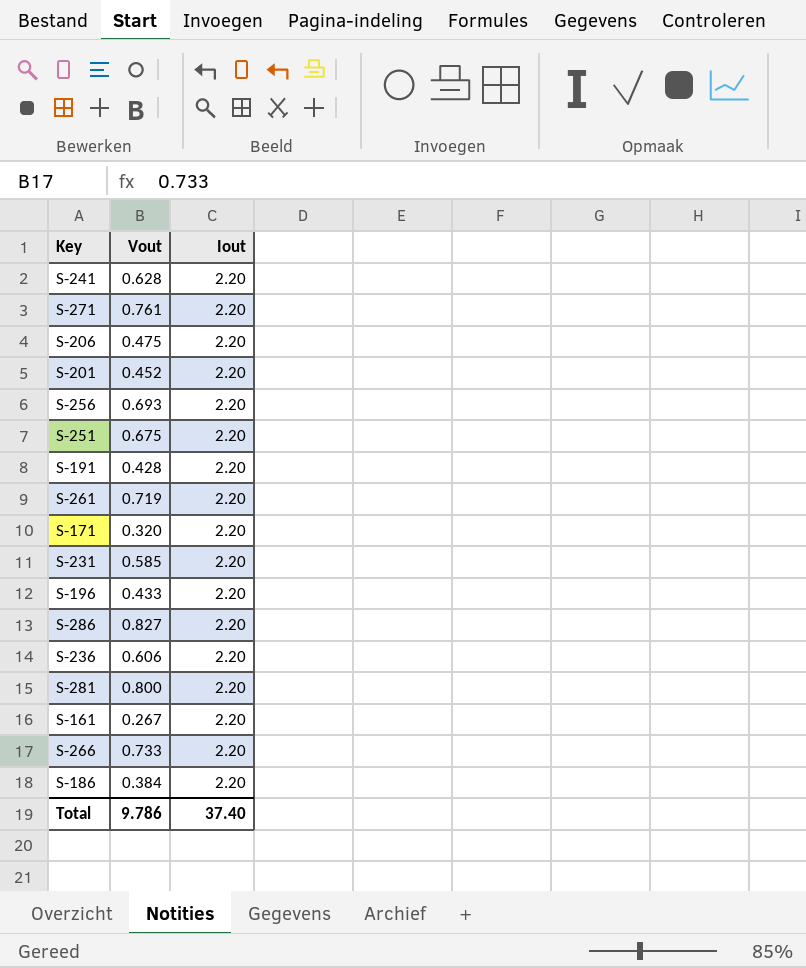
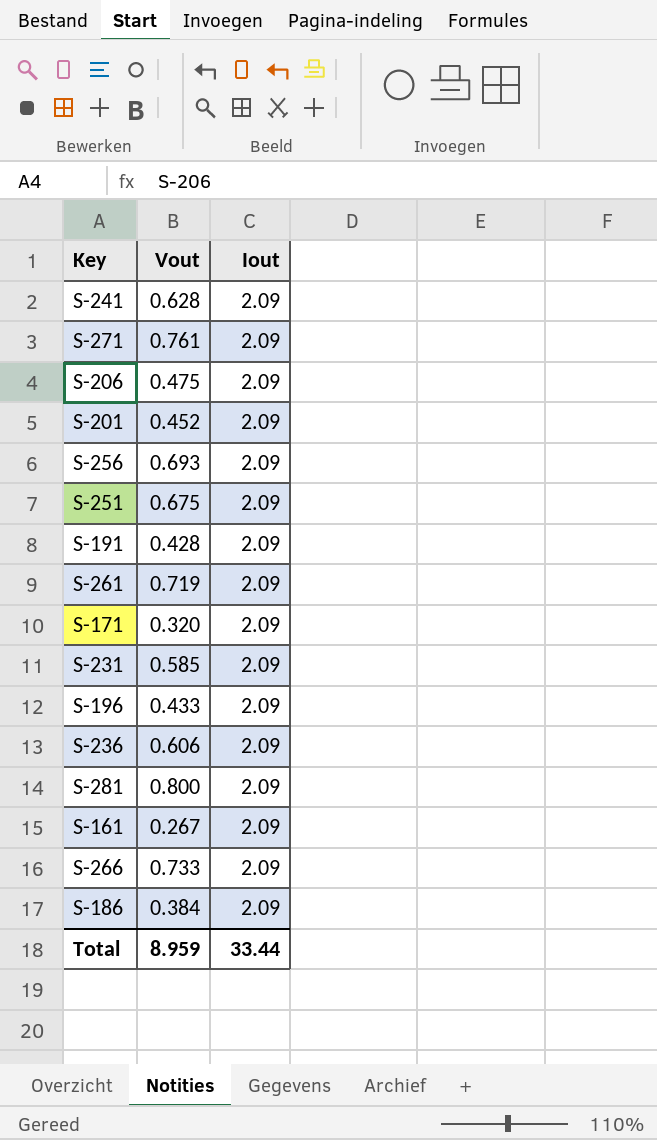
row S-286: 0.827 | 2.20 -> none
S-241 | Iout: 2.20 -> 2.09
S-271 | Iout: 2.20 -> 2.09
S-206 | Iout: 2.20 -> 2.09
S-201 | Iout: 2.20 -> 2.09
S-256 | Iout: 2.20 -> 2.09
S-251 | Iout: 2.20 -> 2.09
S-191 | Iout: 2.20 -> 2.09
S-261 | Iout: 2.20 -> 2.09
S-171 | Iout: 2.20 -> 2.09
S-231 | Iout: 2.20 -> 2.09
S-196 | Iout: 2.20 -> 2.09
S-236 | Iout: 2.20 -> 2.09
S-281 | Iout: 2.20 -> 2.09
S-161 | Iout: 2.20 -> 2.09
S-266 | Iout: 2.20 -> 2.09
S-186 | Iout: 2.20 -> 2.09
Total | Vout: 9.786 -> 8.959
Total | Iout: 37.40 -> 33.44

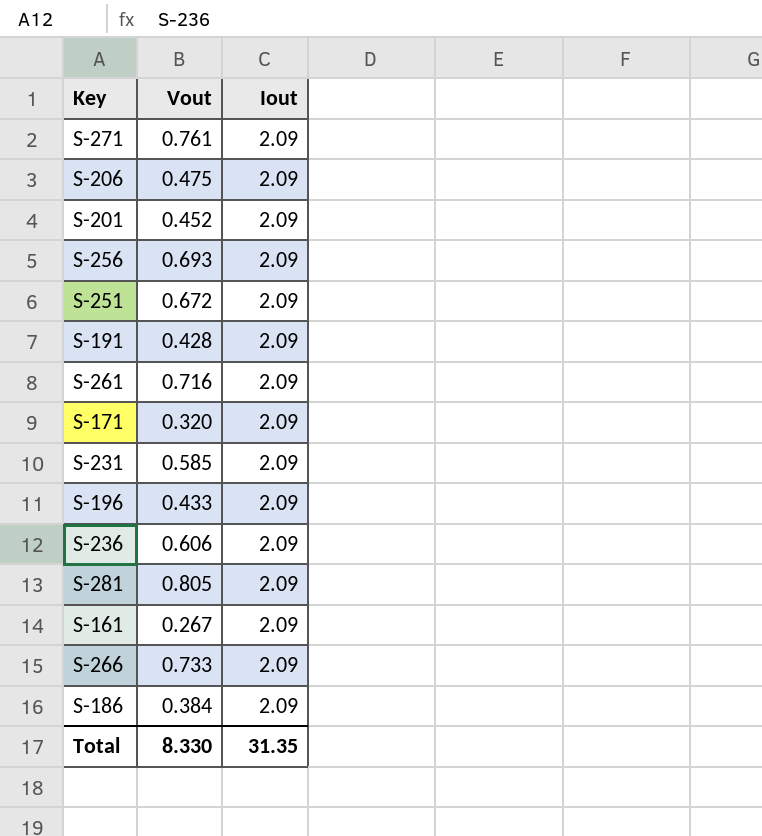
row S-241: 0.628 | 2.09 -> none
S-251 | Vout: 0.675 -> 0.672
S-261 | Vout: 0.719 -> 0.716
S-281 | Vout: 0.800 -> 0.805
Total | Vout: 8.959 -> 8.330
Total | Iout: 33.44 -> 31.35

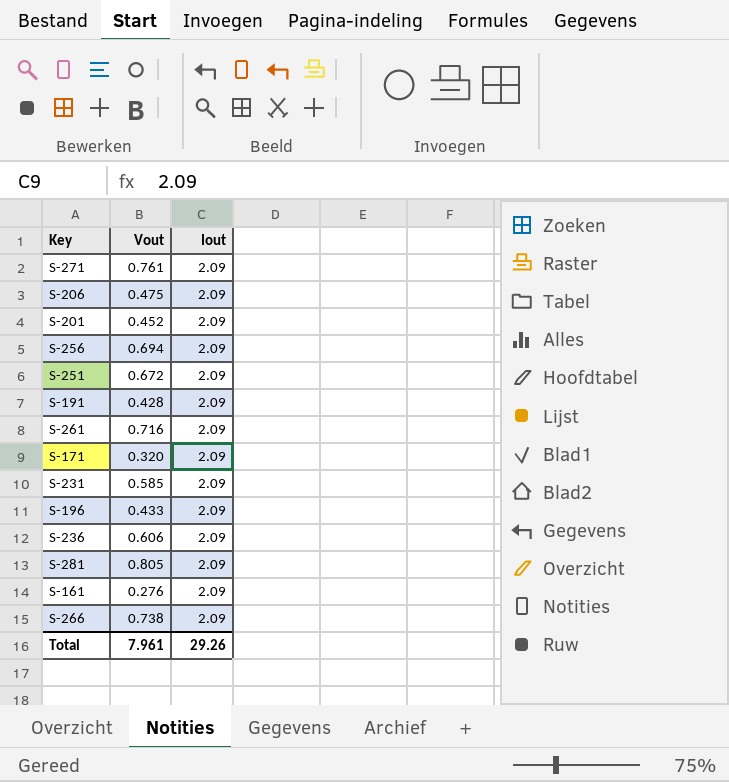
row S-186: 0.384 | 2.09 -> none
S-256 | Vout: 0.693 -> 0.694
S-161 | Vout: 0.267 -> 0.276
S-266 | Vout: 0.733 -> 0.738
Total | Vout: 8.330 -> 7.961
Total | Iout: 31.35 -> 29.26

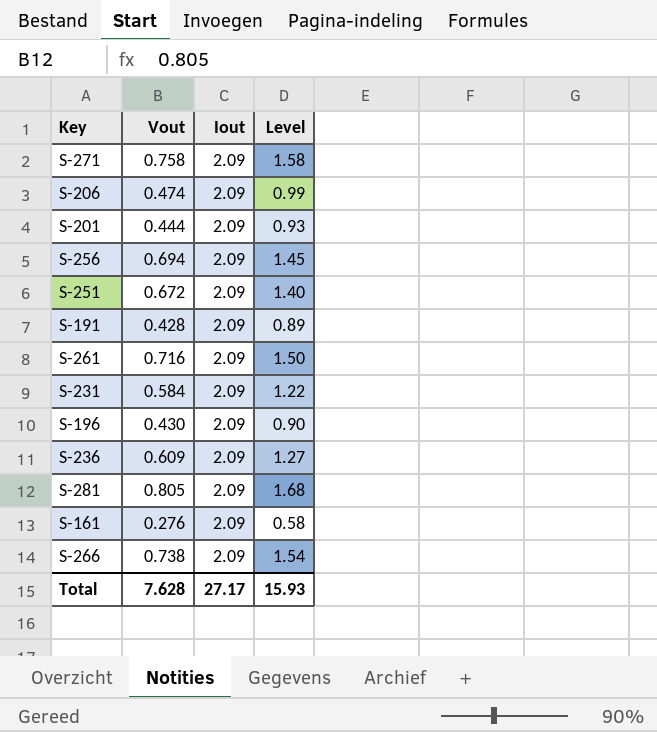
column Level | formula: none -> [Vout] * [Iout]
row S-171: 0.320 | 2.09 -> none
S-271 | Vout: 0.761 -> 0.758
S-206 | Vout: 0.475 -> 0.474
S-201 | Vout: 0.452 -> 0.444
S-231 | Vout: 0.585 -> 0.584
S-196 | Vout: 0.433 -> 0.430
S-236 | Vout: 0.606 -> 0.609
Total | Vout: 7.961 -> 7.628
Total | Iout: 29.26 -> 27.17

